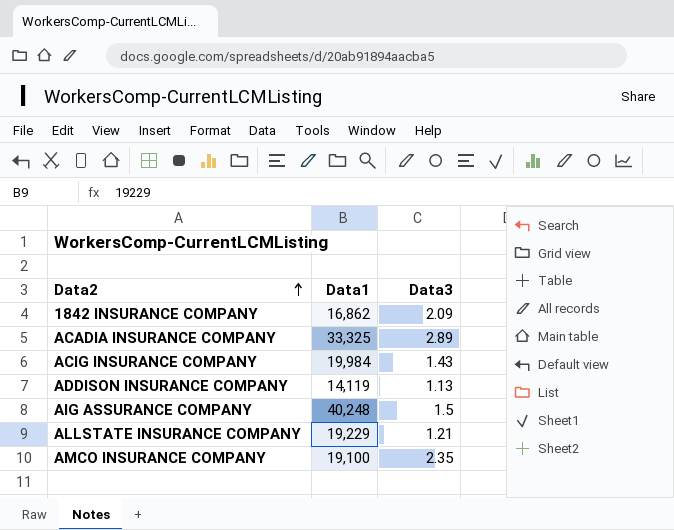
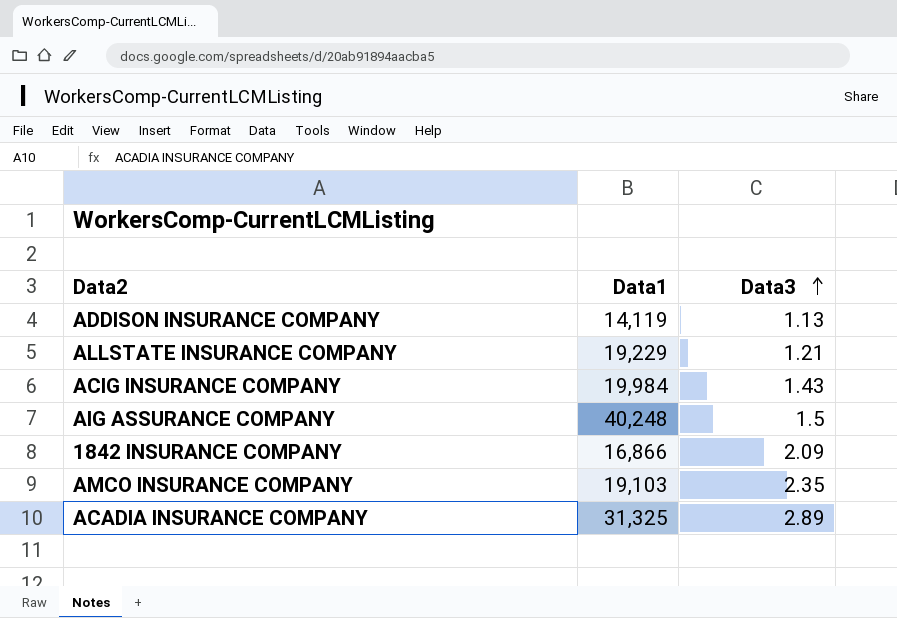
row order: Data2 ascending -> Data3 ascending
1842 INSURANCE COMPANY | Data1: 16,862 -> 16,866
AMCO INSURANCE COMPANY | Data1: 19,100 -> 19,103
ACADIA INSURANCE COMPANY | Data1: 33,325 -> 31,325

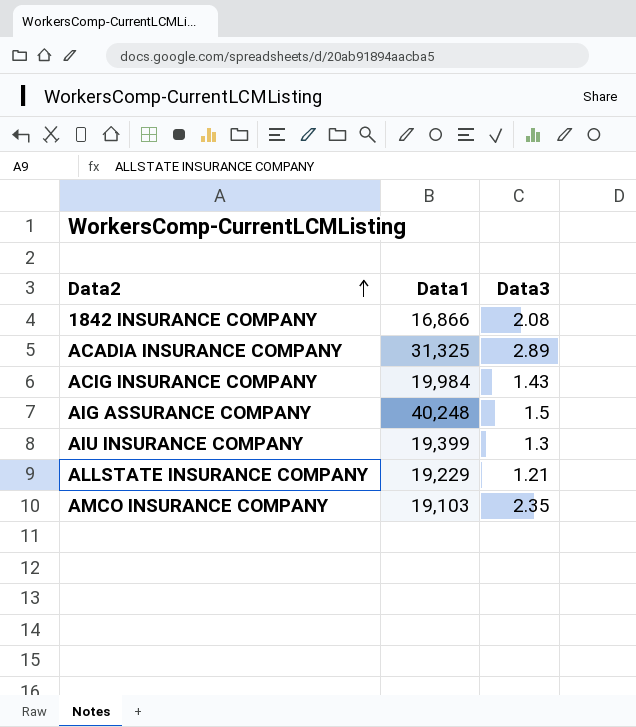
row order: Data3 ascending -> Data2 ascending
row ADDISON INSURANCE COMPANY: 14,119 | 1.13 -> none
1842 INSURANCE COMPANY | Data3: 2.09 -> 2.08
row AIU INSURANCE COMPANY: none -> 19,399 | 1.3

